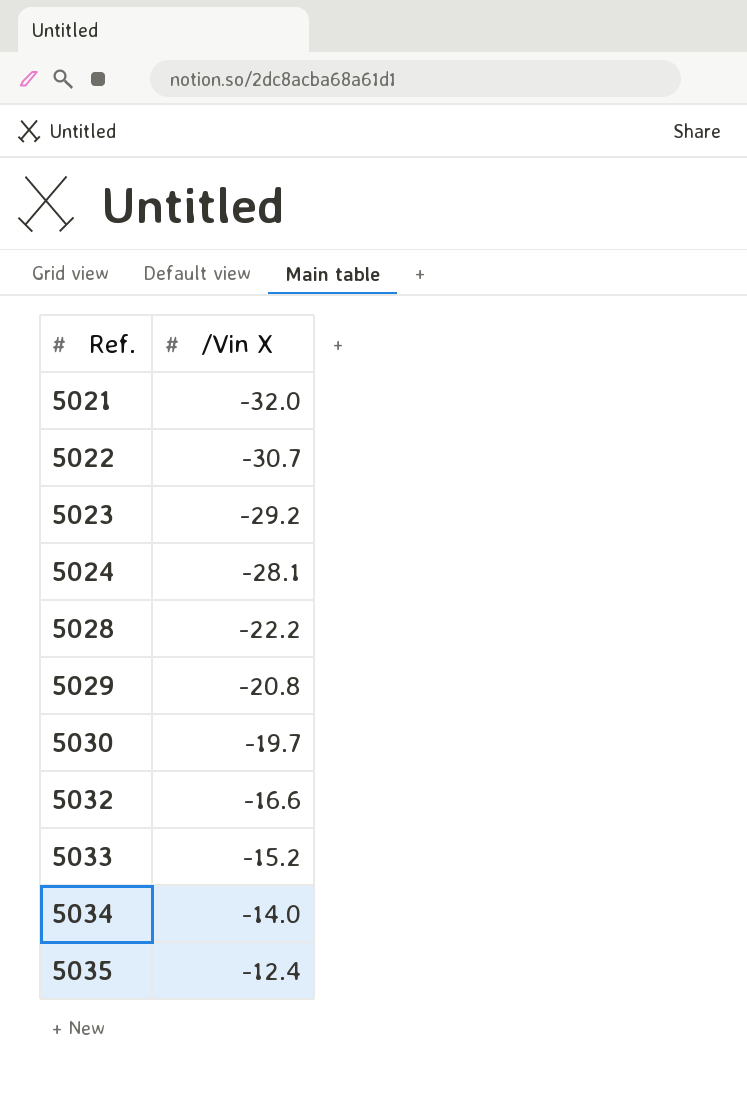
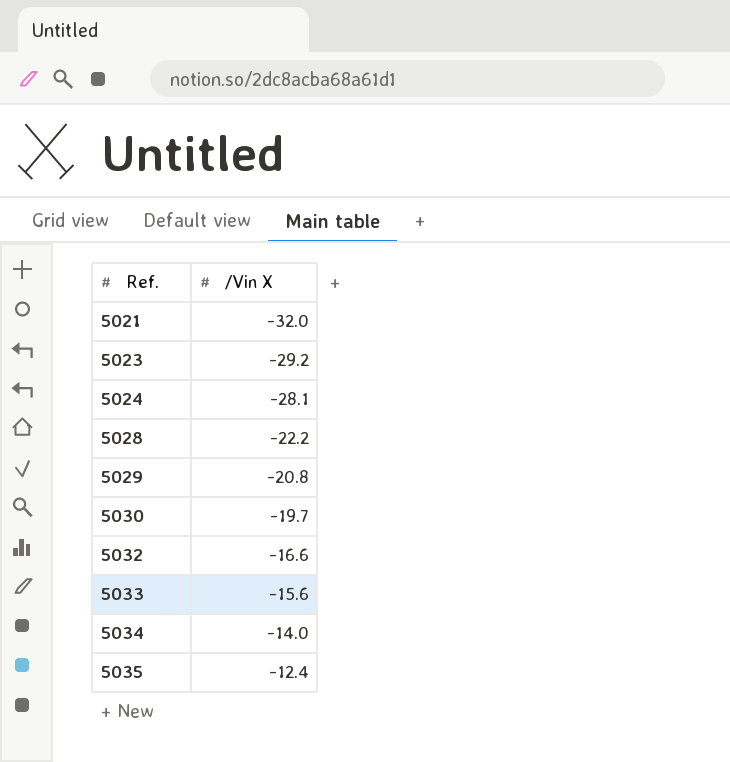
row 5022: -30.7 -> none
5033 | /Vin X: -15.2 -> -15.6

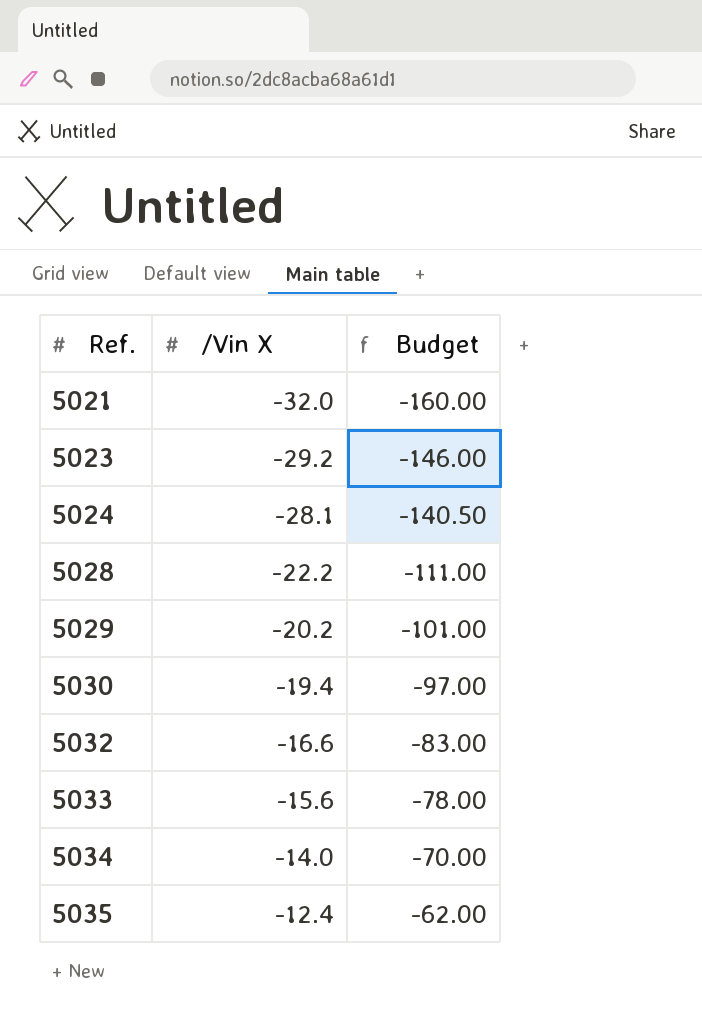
column Budget | formula: none -> [/Vin X] * 5
5029 | /Vin X: -20.8 -> -20.2
5030 | /Vin X: -19.7 -> -19.4

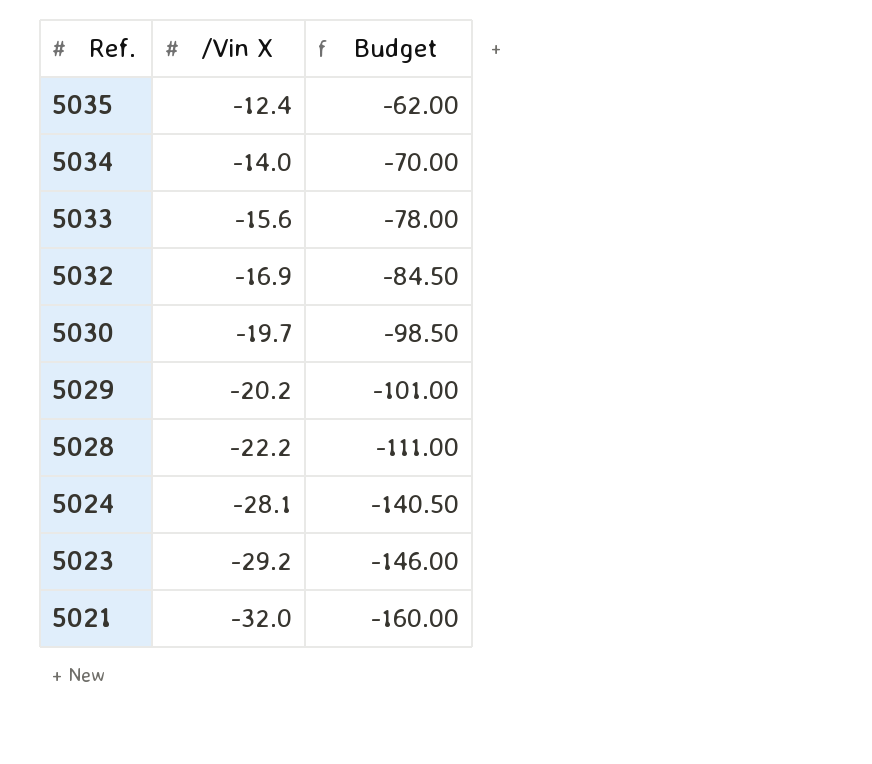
row order: Ref. ascending -> Ref. descending
5032 | /Vin X: -16.6 -> -16.9
5032 | Budget: -83.00 -> -84.50
5030 | /Vin X: -19.4 -> -19.7
5030 | Budget: -97.00 -> -98.50

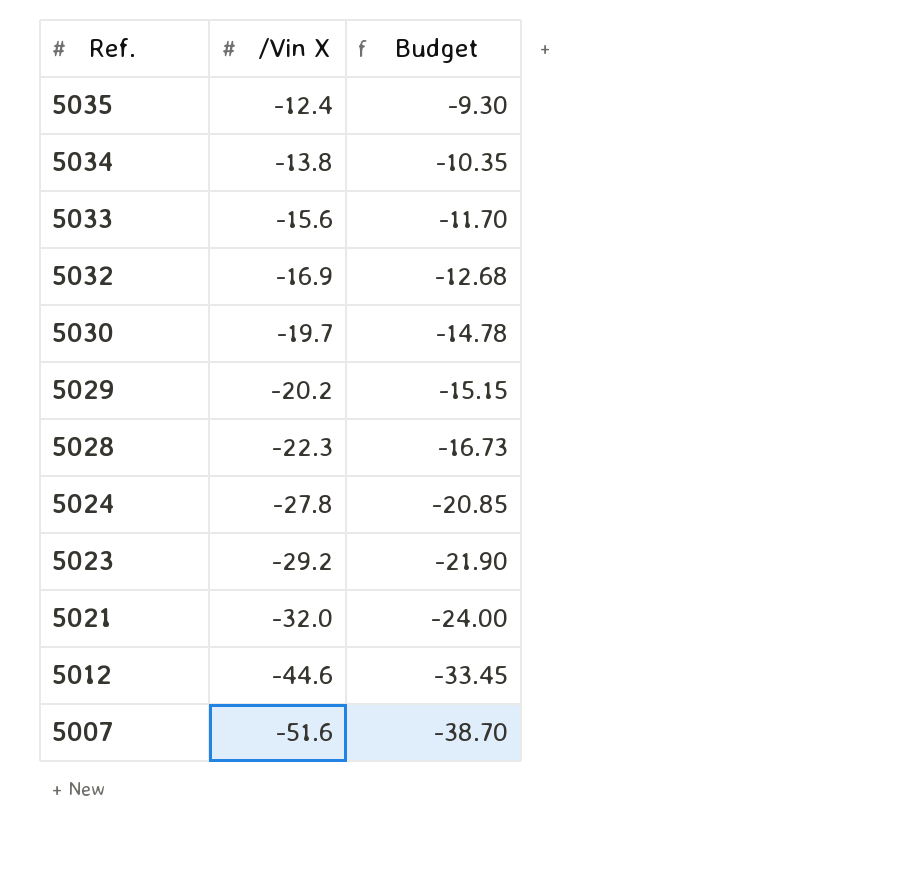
column Budget | formula: [/Vin X] * 5 -> [/Vin X] * 0.75
5034 | /Vin X: -14.0 -> -13.8
5028 | /Vin X: -22.2 -> -22.3
5024 | /Vin X: -28.1 -> -27.8
row 5012: none -> -44.6 | -33.45
row 5007: none -> -51.6 | -38.70

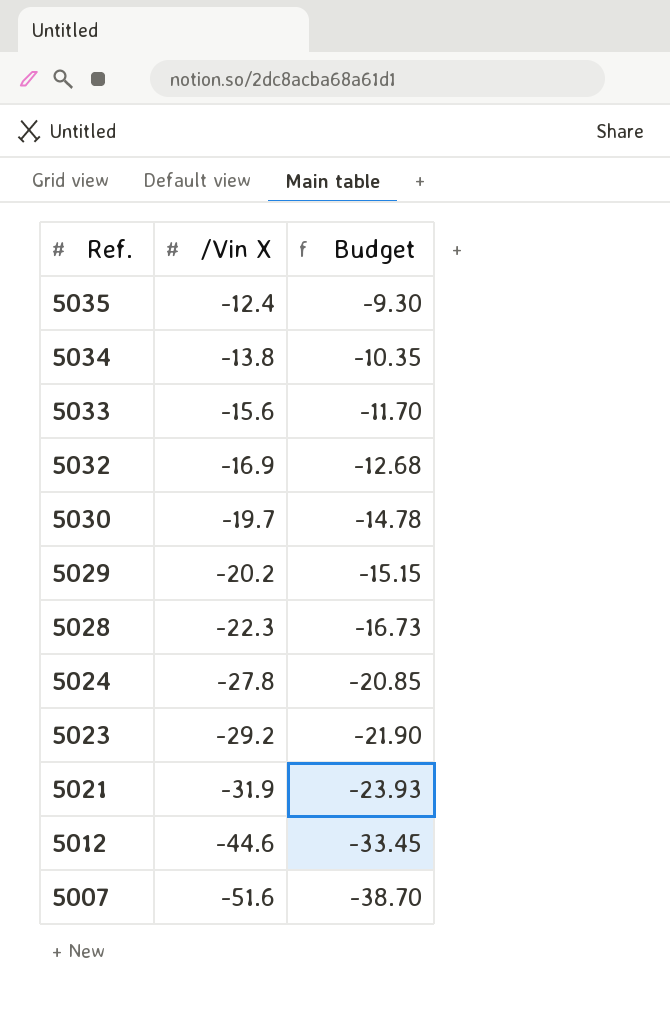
5021 | /Vin X: -32.0 -> -31.9
5021 | Budget: -24.00 -> -23.93

